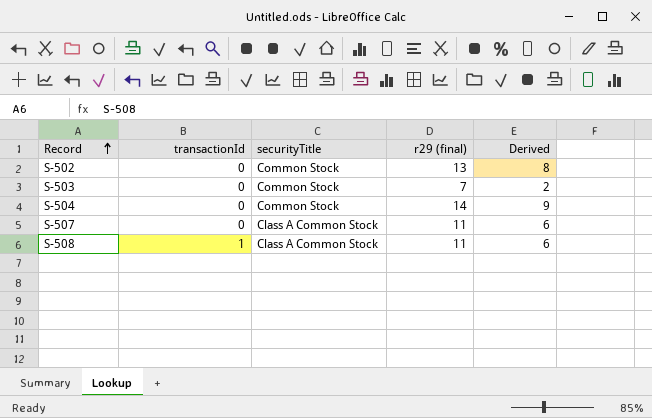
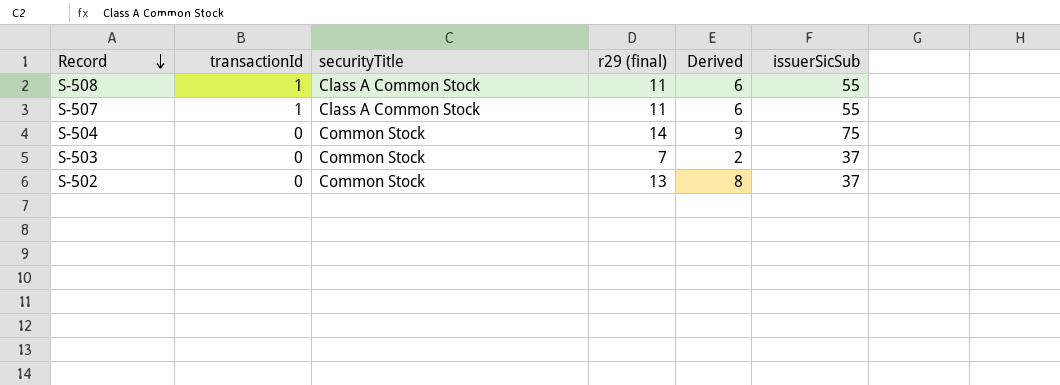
row order: Record ascending -> Record descending
column issuerSicSub | position: none -> 6
S-507 | transactionId: 0 -> 1

